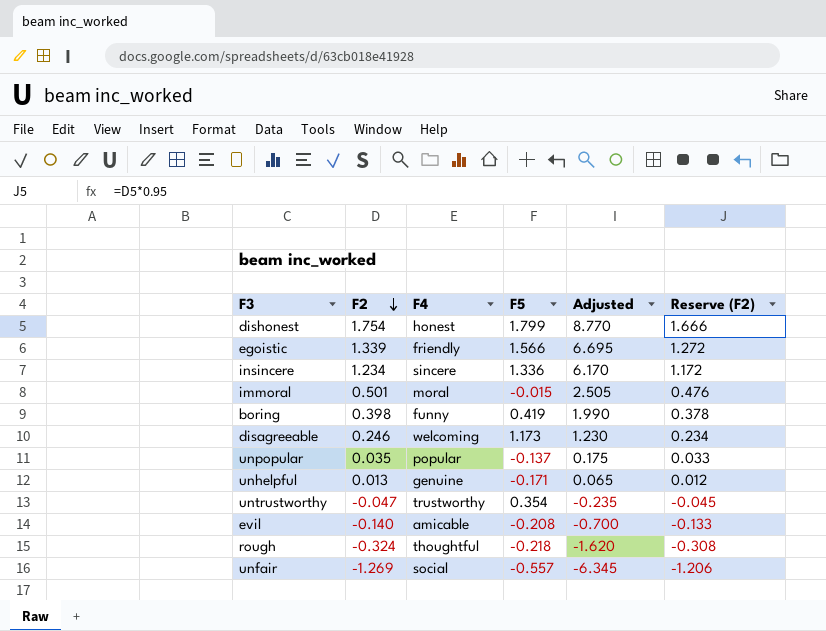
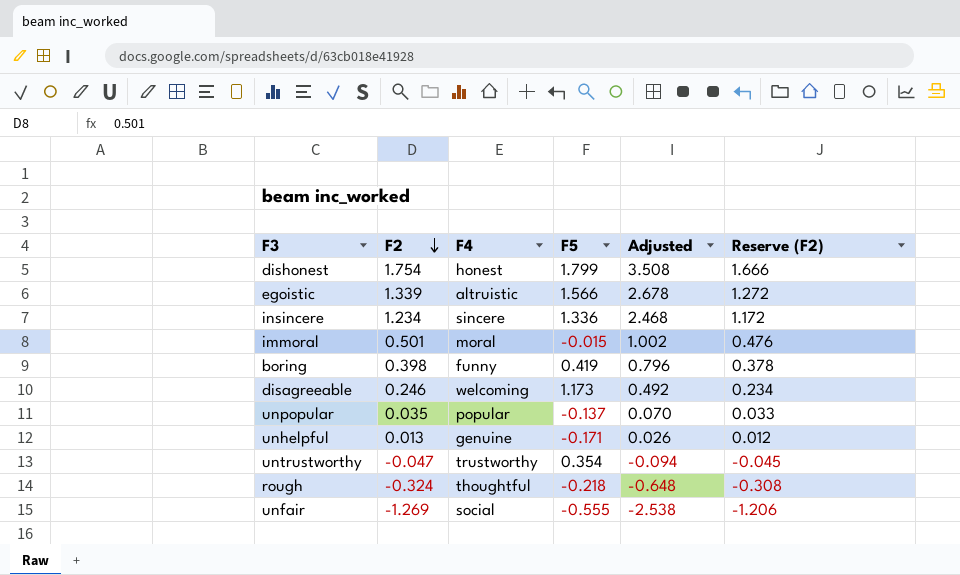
column Adjusted | formula: [F2] * 5 -> [F2] * 2
row evil: -0.140 | amicable | -0.208 | -0.700 | -0.133 -> none
egoistic | F4: friendly -> altruistic
unfair | F5: -0.557 -> -0.555

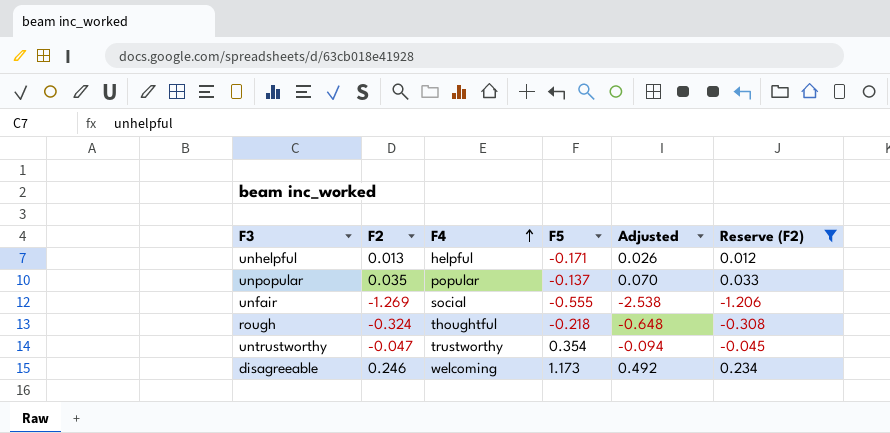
filter: none -> Reserve (F2) <= 0.234
row order: F2 descending -> F4 ascending
unhelpful | F4: genuine -> helpful

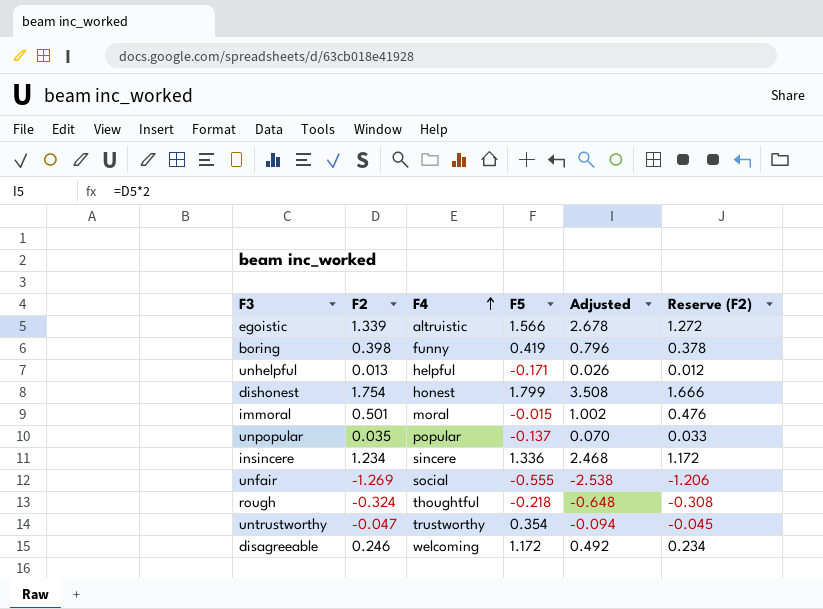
filter: Reserve (F2) <= 0.234 -> none
disagreeable | F5: 1.173 -> 1.172

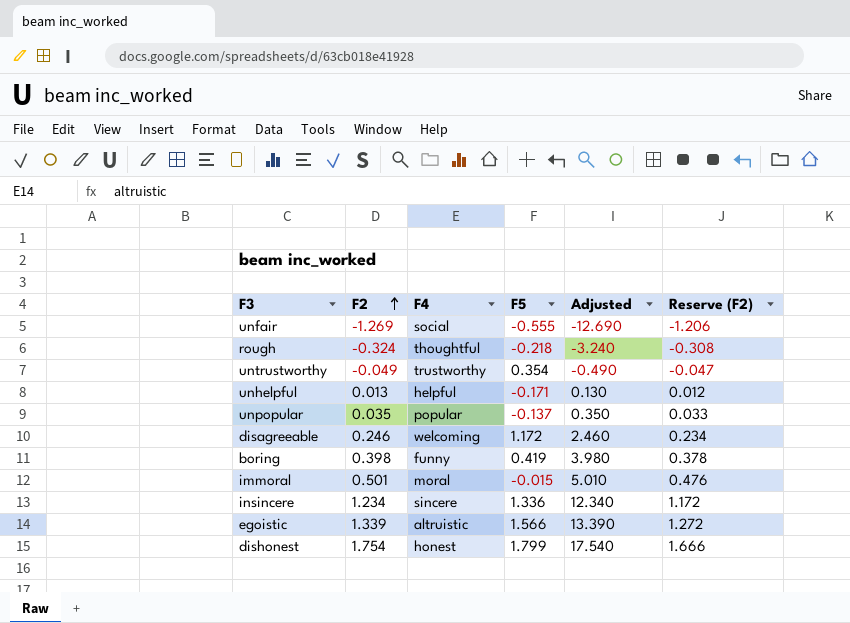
row order: F4 ascending -> F2 ascending
column Adjusted | formula: [F2] * 2 -> [F2] * 10
untrustworthy | F2: -0.047 -> -0.049
untrustworthy | Reserve (F2): -0.045 -> -0.047

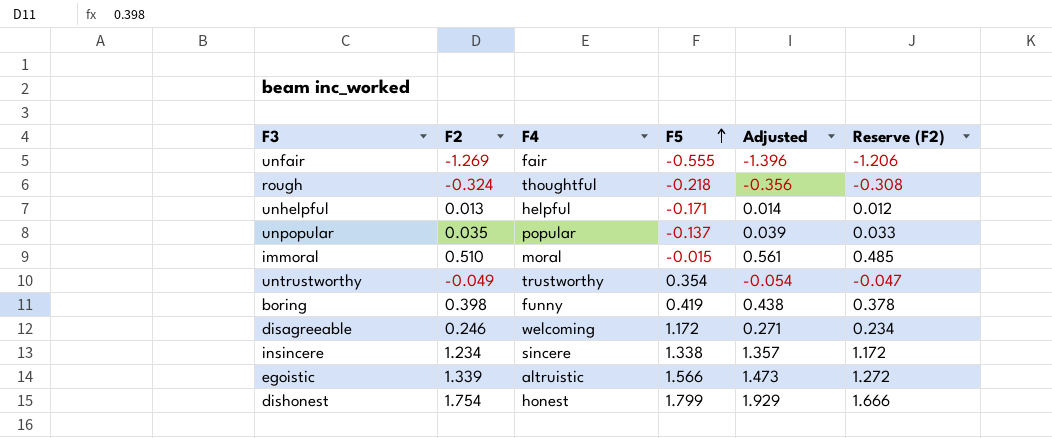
row order: F2 ascending -> F5 ascending
column Adjusted | formula: [F2] * 10 -> [F2] * 1.1
unfair | F4: social -> fair
immoral | F2: 0.501 -> 0.510
immoral | Reserve (F2): 0.476 -> 0.485
insincere | F5: 1.336 -> 1.338

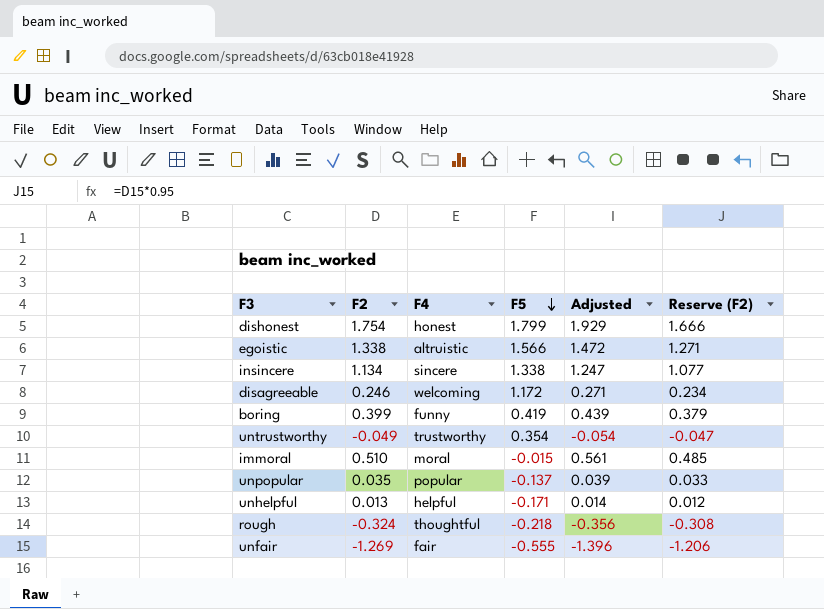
row order: F5 ascending -> F5 descending
egoistic | F2: 1.339 -> 1.338
egoistic | Adjusted: 1.473 -> 1.472
egoistic | Reserve (F2): 1.272 -> 1.271
insincere | F2: 1.234 -> 1.134
insincere | Adjusted: 1.357 -> 1.247
insincere | Reserve (F2): 1.172 -> 1.077
boring | F2: 0.398 -> 0.399
boring | Adjusted: 0.438 -> 0.439
boring | Reserve (F2): 0.378 -> 0.379

